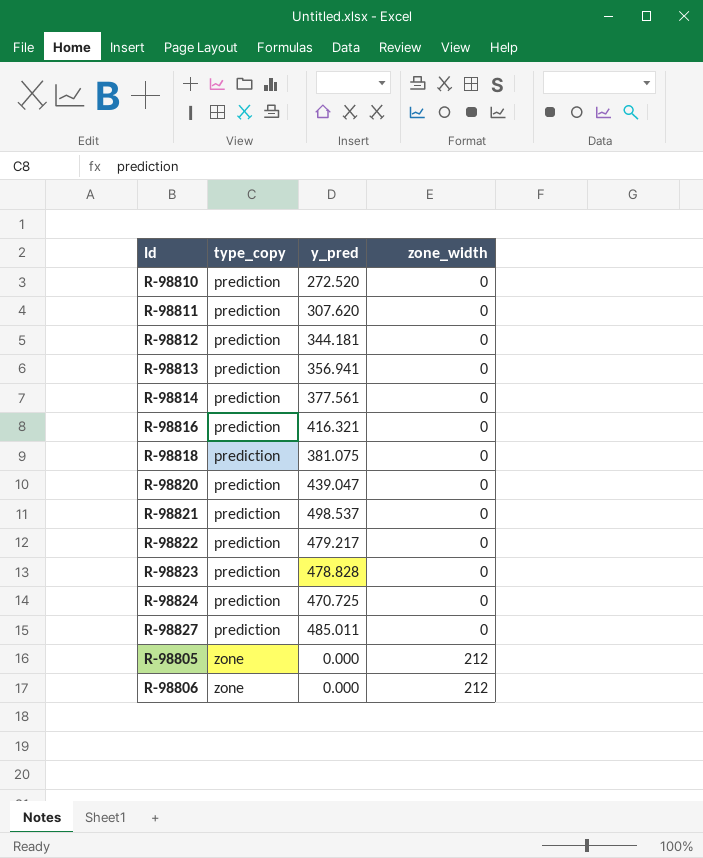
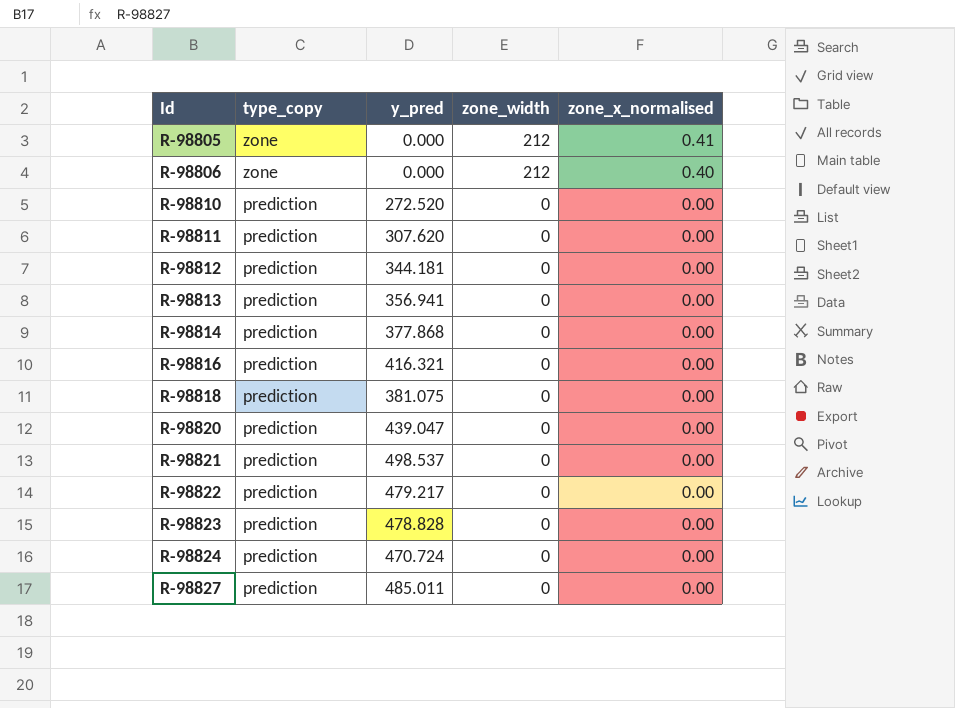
row order: type_copy ascending -> Id ascending
column zone_x_normalised | position: none -> 5
R-98814 | y_pred: 377.561 -> 377.868
R-98824 | y_pred: 470.725 -> 470.724

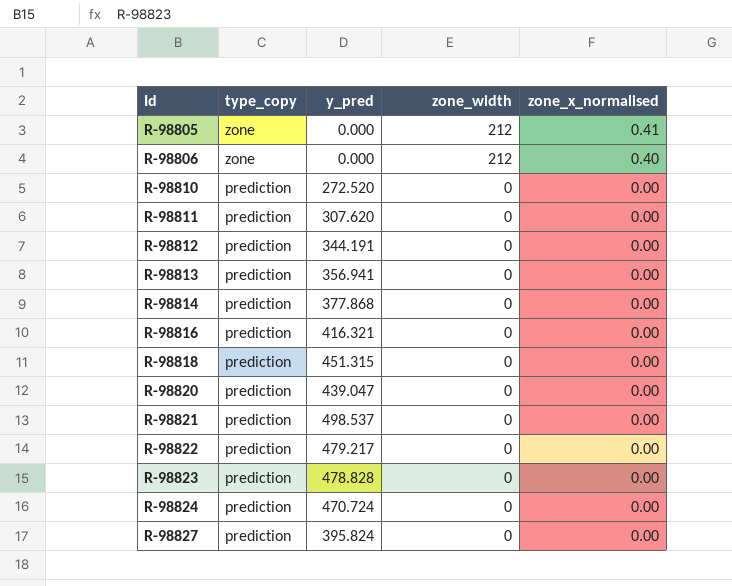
R-98812 | y_pred: 344.181 -> 344.191
R-98818 | y_pred: 381.075 -> 451.315
R-98827 | y_pred: 485.011 -> 395.824

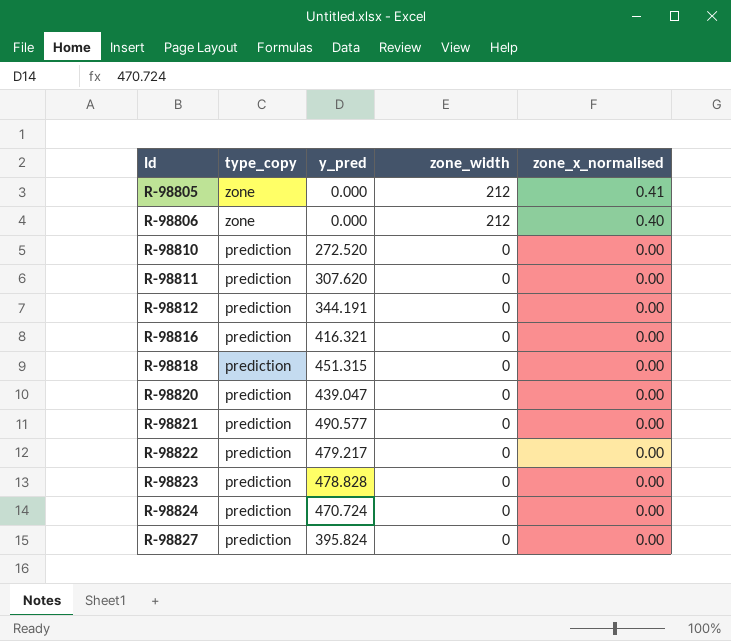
row R-98813: prediction | 356.941 | 0 | 0.00 -> none
row R-98814: prediction | 377.868 | 0 | 0.00 -> none
R-98821 | y_pred: 498.537 -> 490.577

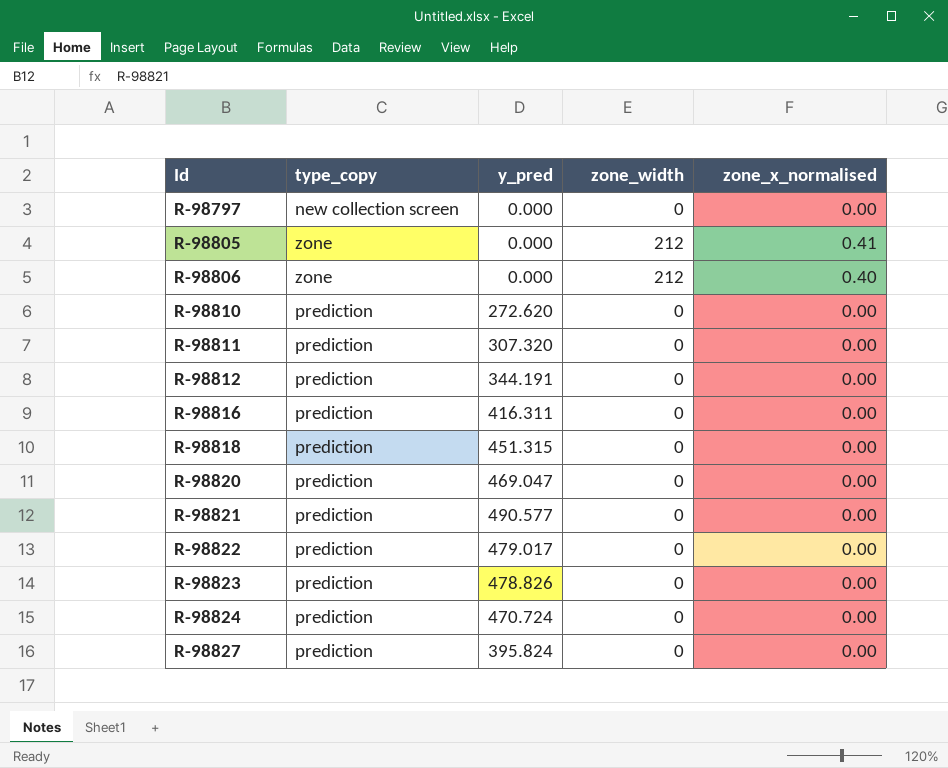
row R-98797: none -> new collection screen | 0.000 | 0 | 0.00
R-98810 | y_pred: 272.520 -> 272.620
R-98811 | y_pred: 307.620 -> 307.320
R-98816 | y_pred: 416.321 -> 416.311
R-98820 | y_pred: 439.047 -> 469.047
R-98822 | y_pred: 479.217 -> 479.017
R-98823 | y_pred: 478.828 -> 478.826

